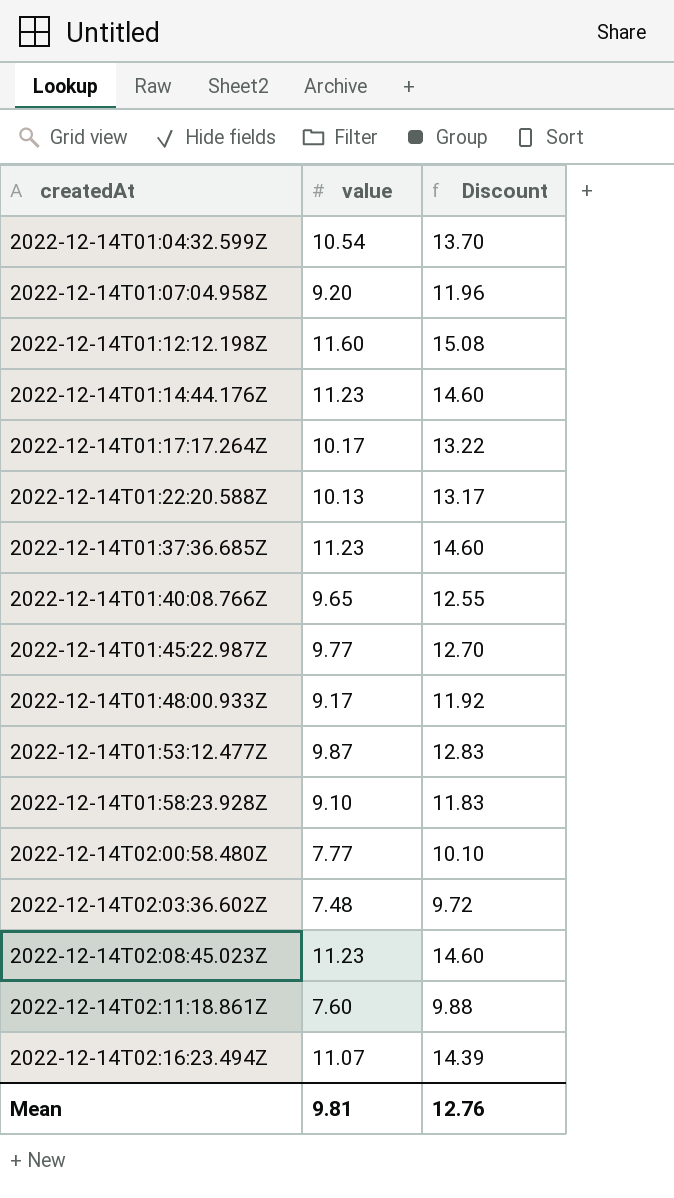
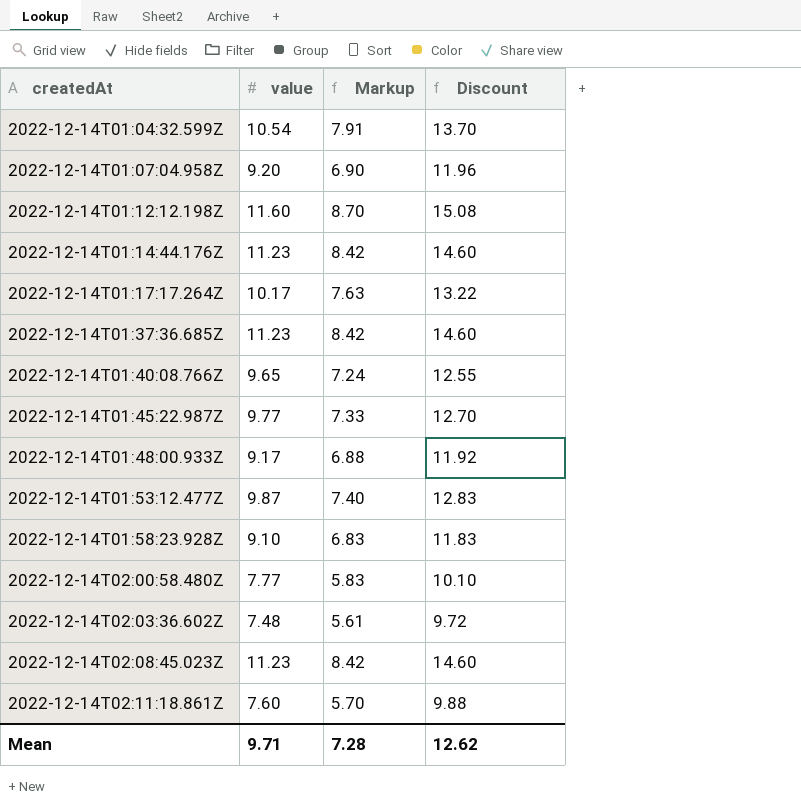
column Markup | formula: none -> [value] * 0.75
row 2022-12-14T01:22:20.588Z: 10.13 | 13.17 -> none
row 2022-12-14T02:16:23.494Z: 11.07 | 14.39 -> none
Mean | value: 9.81 -> 9.71
Mean | Discount: 12.76 -> 12.62

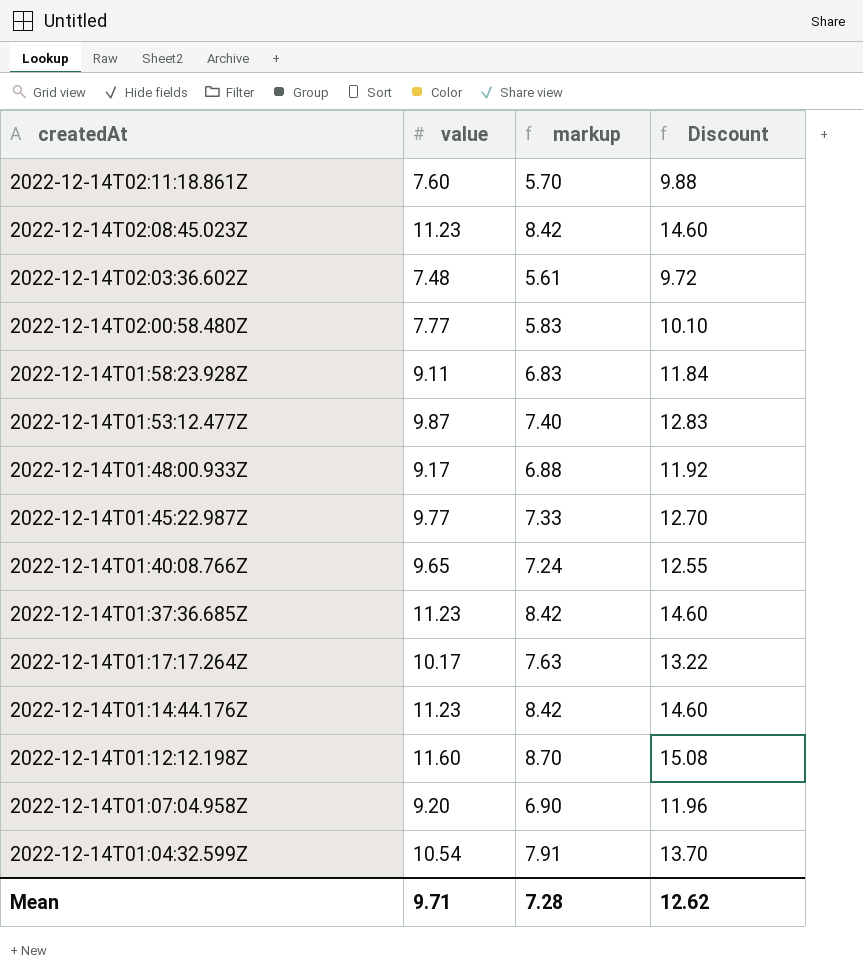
row order: createdAt ascending -> createdAt descending
column name: Markup -> markup
2022-12-14T01:58:23.928Z | value: 9.10 -> 9.11
2022-12-14T01:58:23.928Z | Discount: 11.83 -> 11.84

